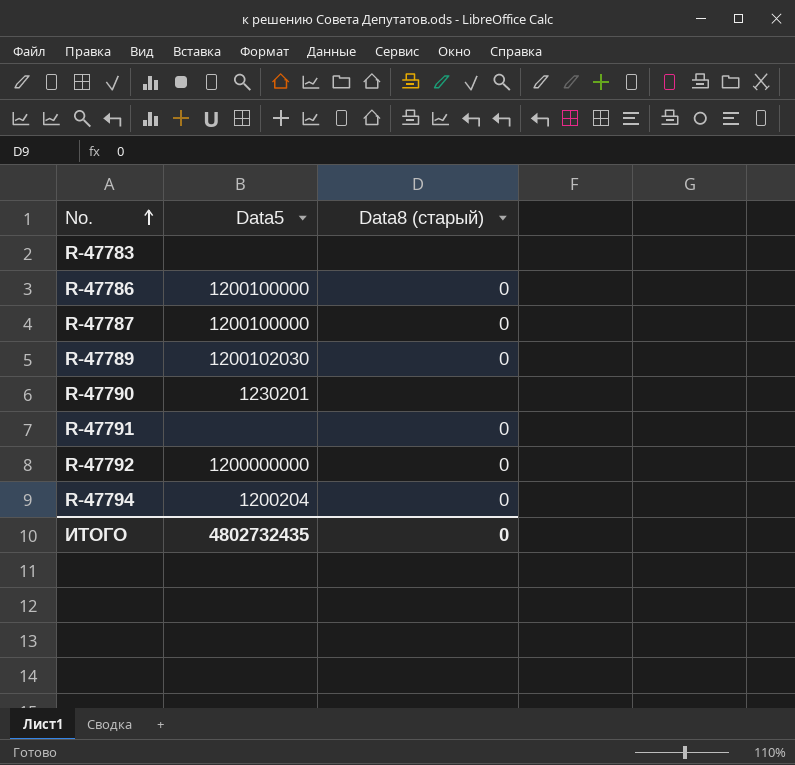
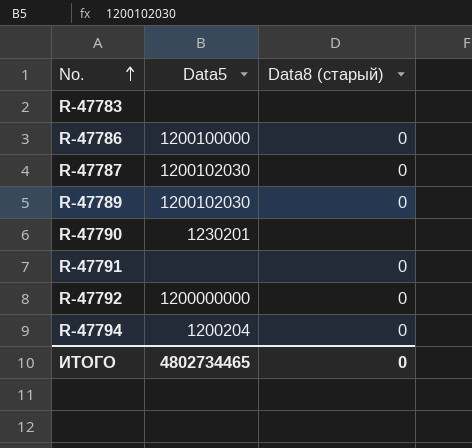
R-47787 | Data5: 1200100000 -> 1200102030
ИТОГО | Data5: 4802732435 -> 4802734465

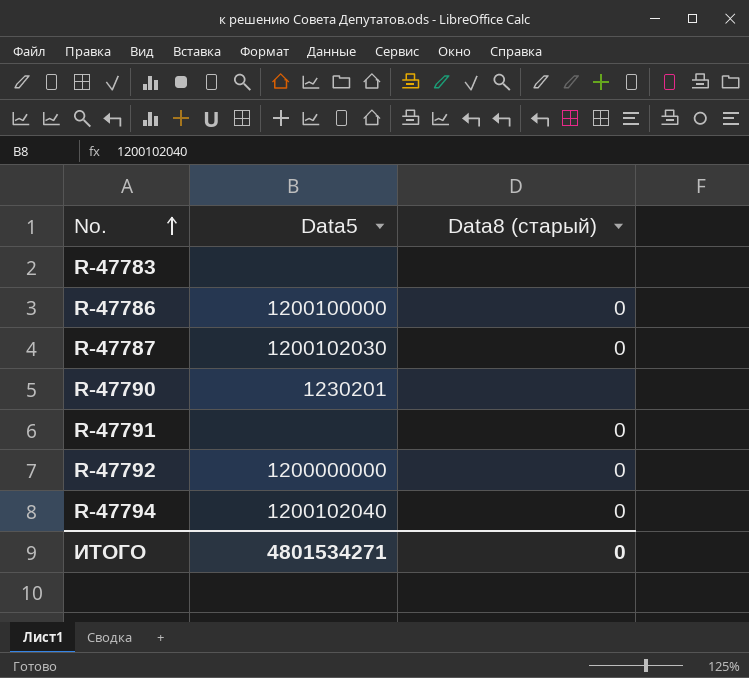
row R-47789: 1200102030 | 0 -> none
R-47794 | Data5: 1200204 -> 1200102040
ИТОГО | Data5: 4802734465 -> 4801534271

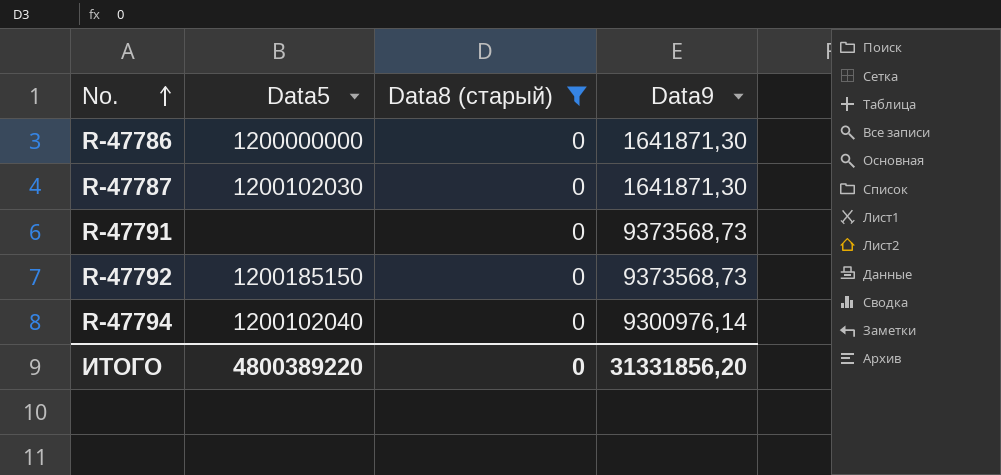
filter: none -> Data8 (старый) = 0
column Data9 | position: none -> 4
R-47786 | Data5: 1200100000 -> 1200000000
R-47792 | Data5: 1200000000 -> 1200185150
ИТОГО | Data5: 4801534271 -> 4800389220

